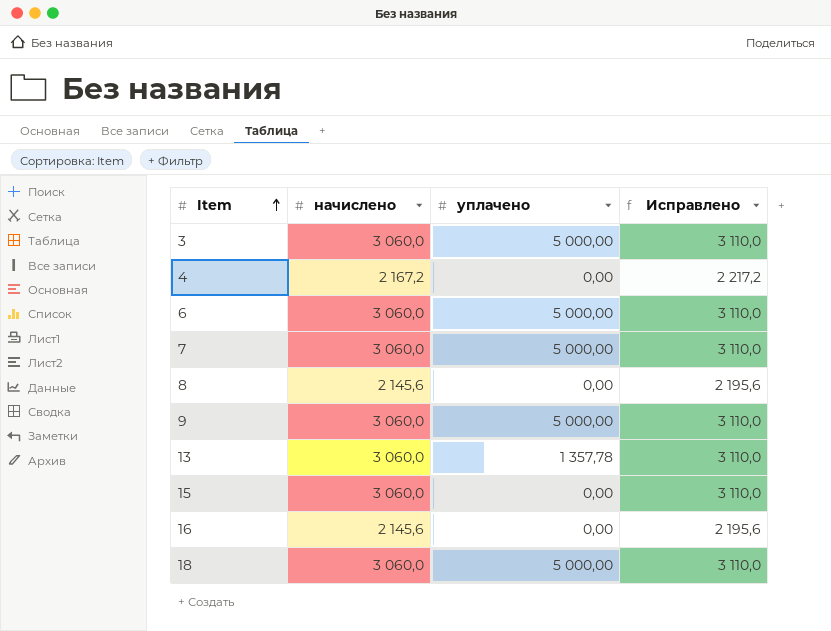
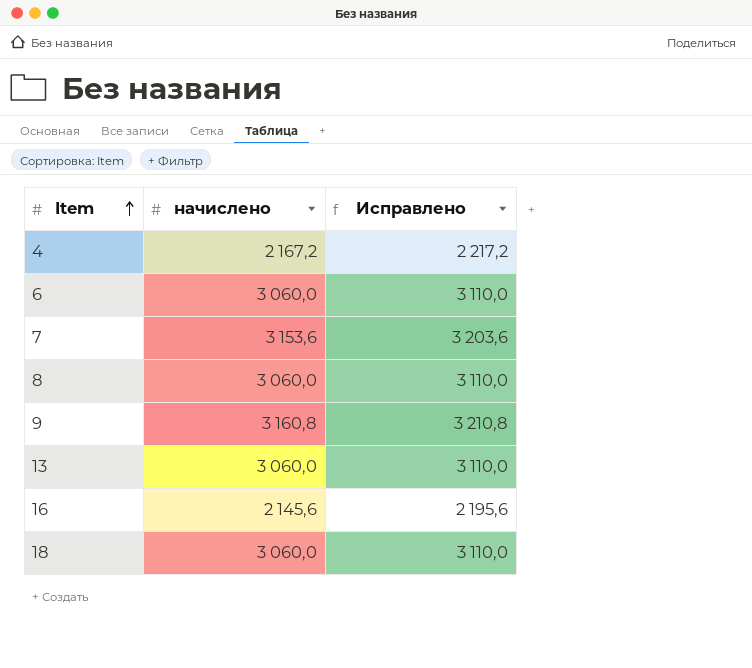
column уплачено | position: 3 -> none
row 3: 3 060,0 | 5 000,00 | 3 110,0 -> none
row 15: 3 060,0 | 0,00 | 3 110,0 -> none
7 | начислено: 3 060,0 -> 3 153,6
7 | Исправлено: 3 110,0 -> 3 203,6
8 | начислено: 2 145,6 -> 3 060,0
8 | Исправлено: 2 195,6 -> 3 110,0
9 | начислено: 3 060,0 -> 3 160,8
9 | Исправлено: 3 110,0 -> 3 210,8

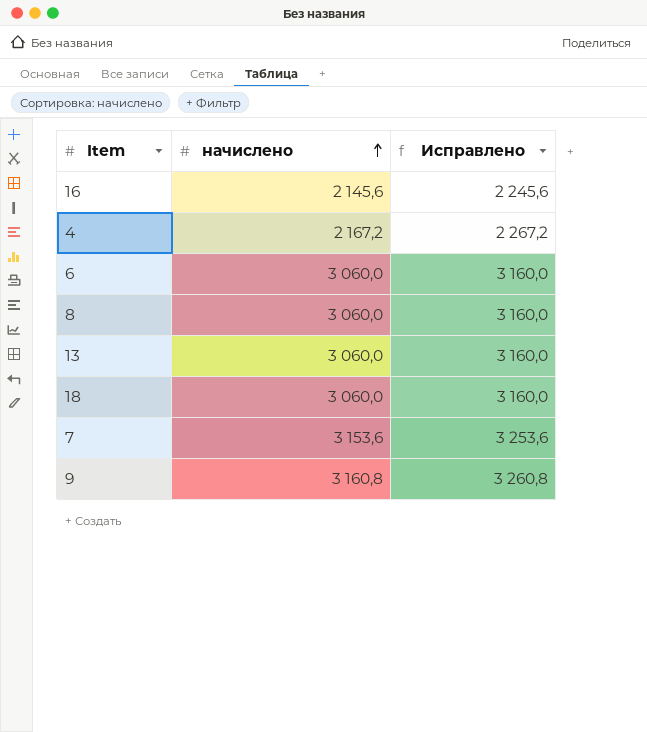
row order: Item ascending -> начислено ascending
column Исправлено | formula: [начислено] + 50 -> [начислено] + 100

